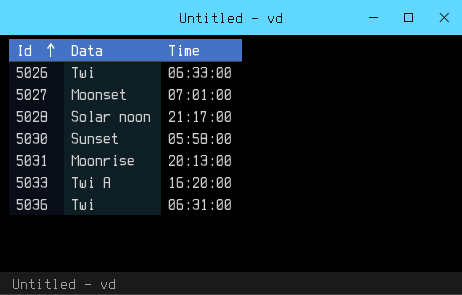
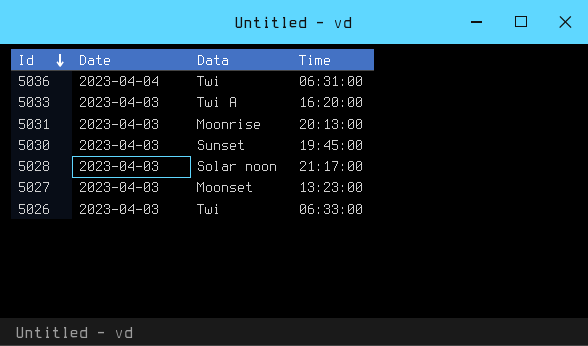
row order: Id ascending -> Id descending
column Date | position: none -> 2
5030 | Time: 05:58:00 -> 19:45:00
5027 | Time: 07:01:00 -> 13:23:00

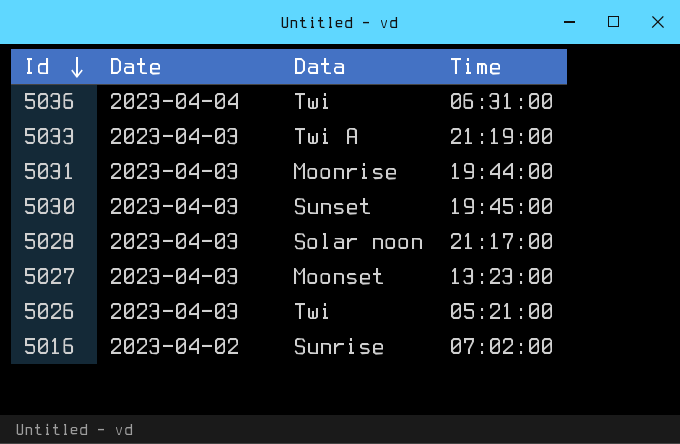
5033 | Time: 16:20:00 -> 21:19:00
5031 | Time: 20:13:00 -> 19:44:00
5026 | Time: 06:33:00 -> 05:21:00
row 5016: none -> 2023-04-02 | Sunrise | 07:02:00

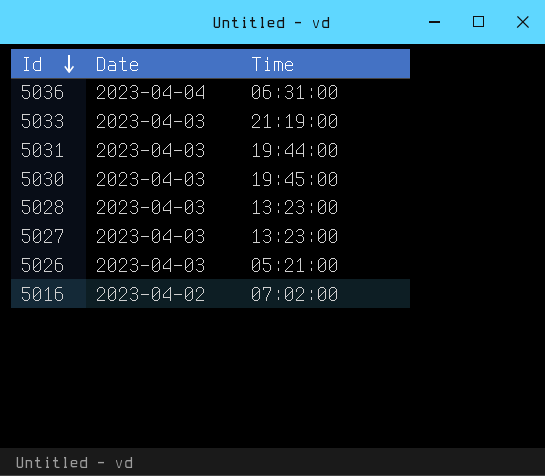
column Data | position: 3 -> none
5028 | Time: 21:17:00 -> 13:23:00

